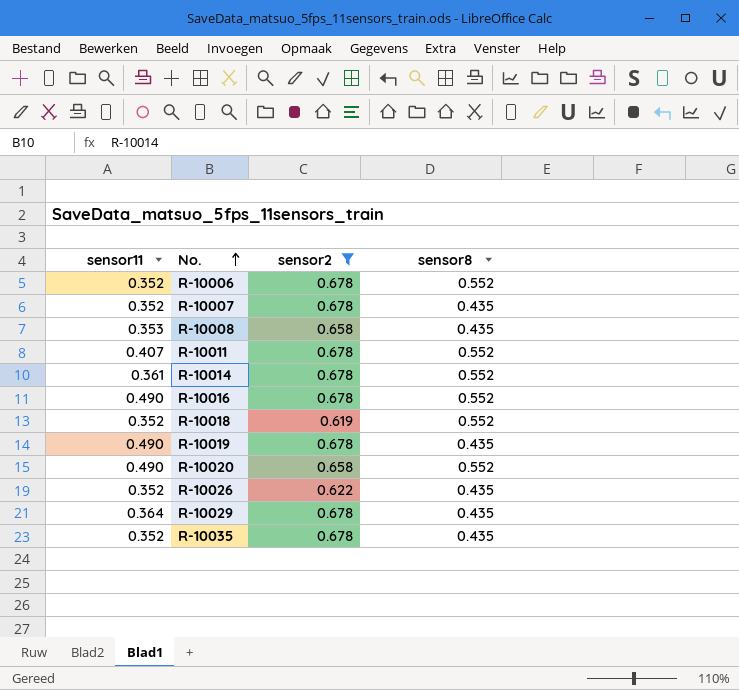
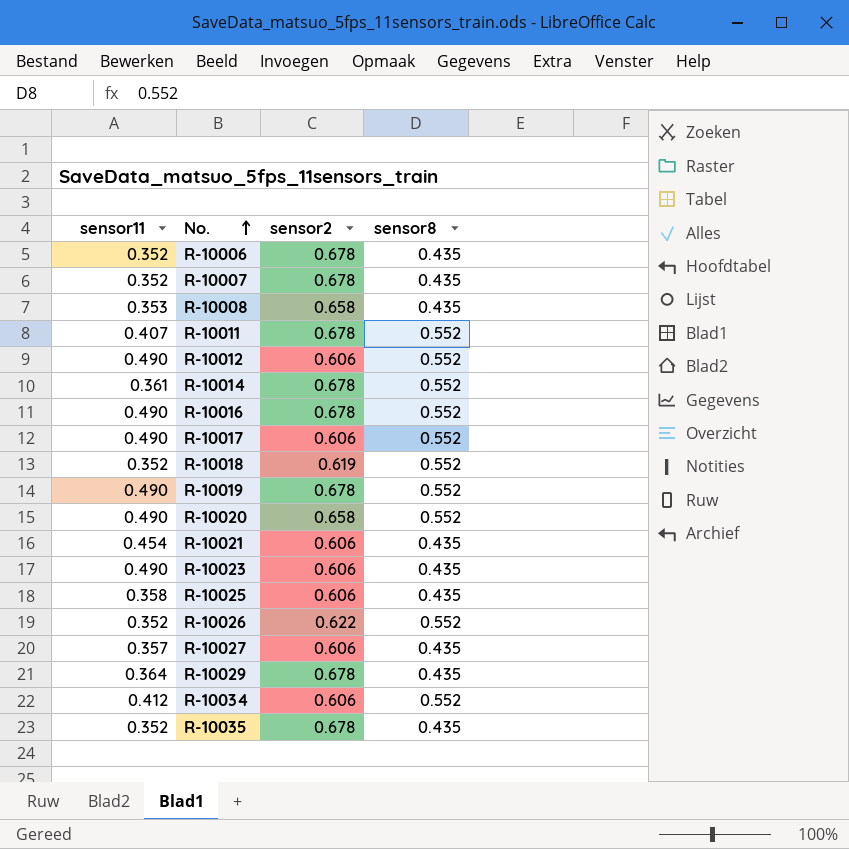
filter: sensor2 != 0.606 -> none
R-10006 | sensor8: 0.552 -> 0.435
R-10019 | sensor8: 0.435 -> 0.552
R-10026 | sensor8: 0.435 -> 0.552

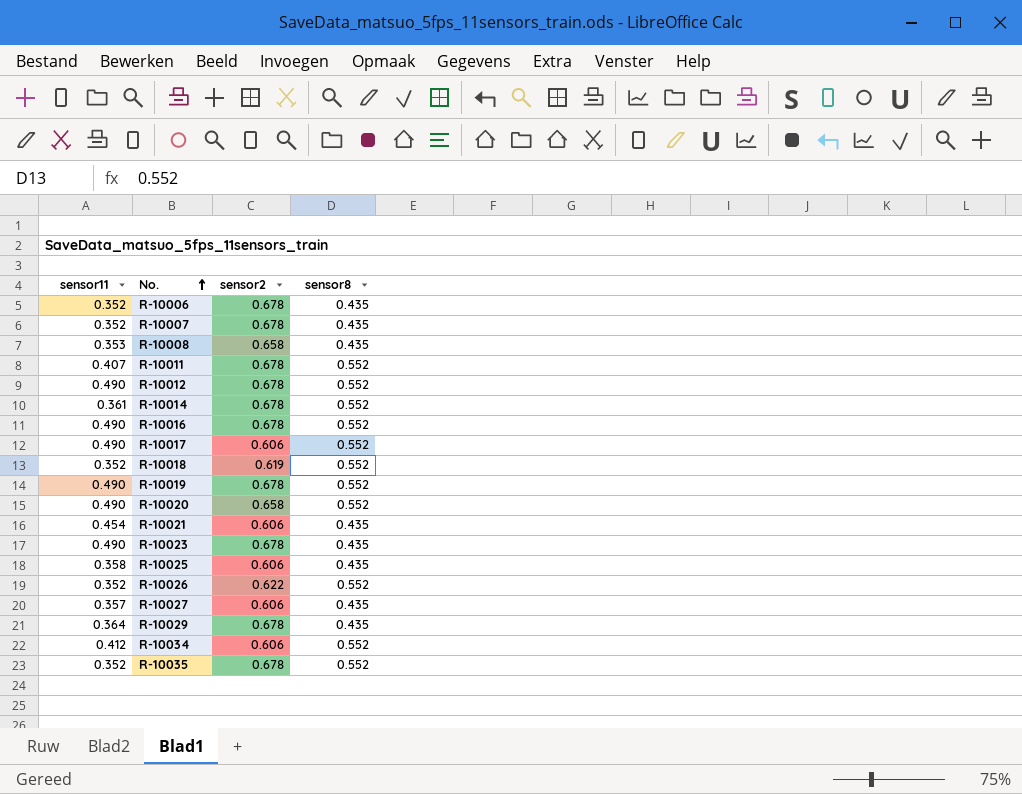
R-10012 | sensor2: 0.606 -> 0.678
R-10023 | sensor2: 0.606 -> 0.678
R-10035 | sensor8: 0.435 -> 0.552

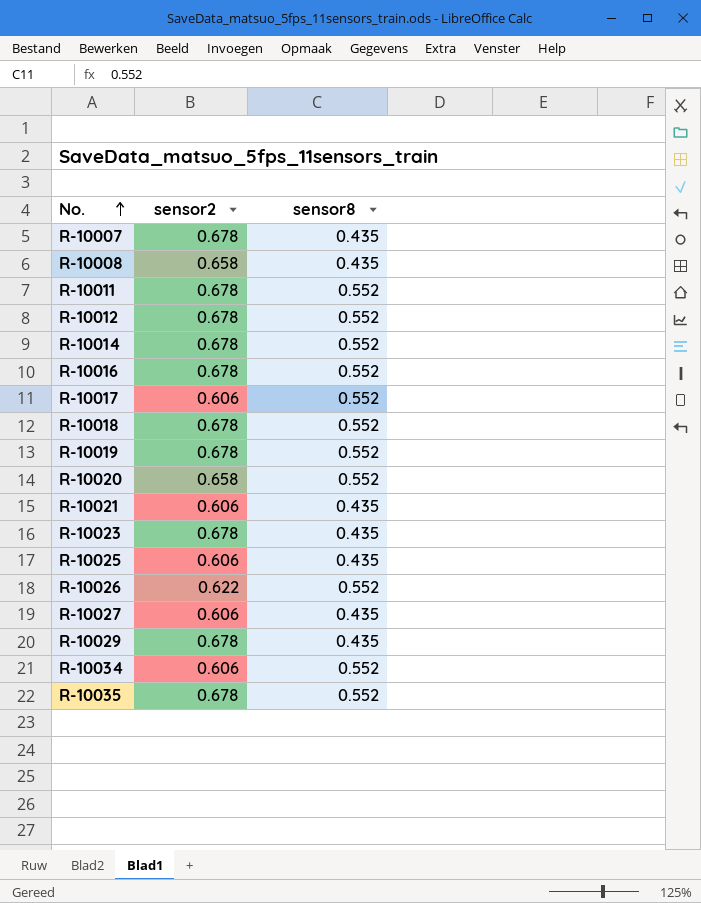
column sensor11 | position: 1 -> none
row R-10006: 0.352 | 0.678 | 0.435 -> none
R-10018 | sensor2: 0.619 -> 0.678

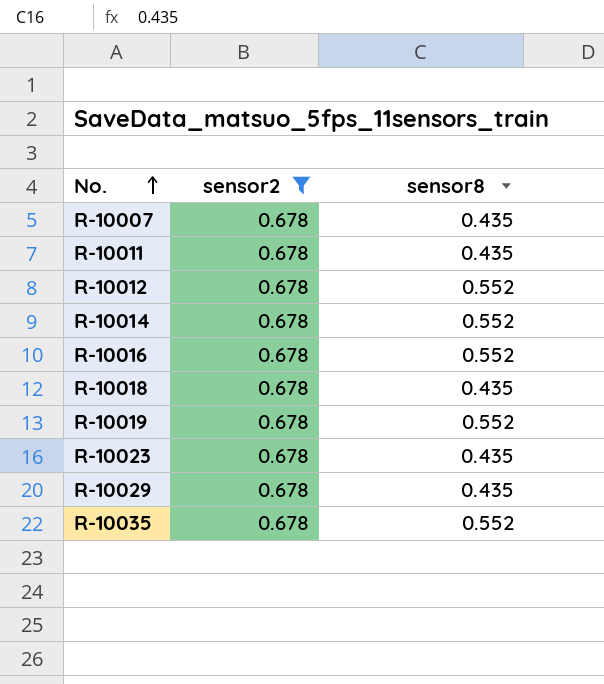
filter: none -> sensor2 = 0.678
R-10011 | sensor8: 0.552 -> 0.435
R-10018 | sensor8: 0.552 -> 0.435

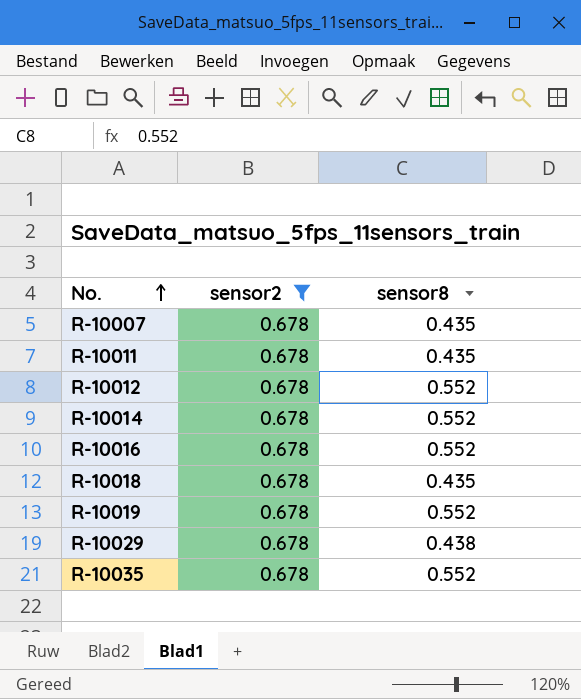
row R-10023: 0.678 | 0.435 -> none
R-10029 | sensor8: 0.435 -> 0.438

